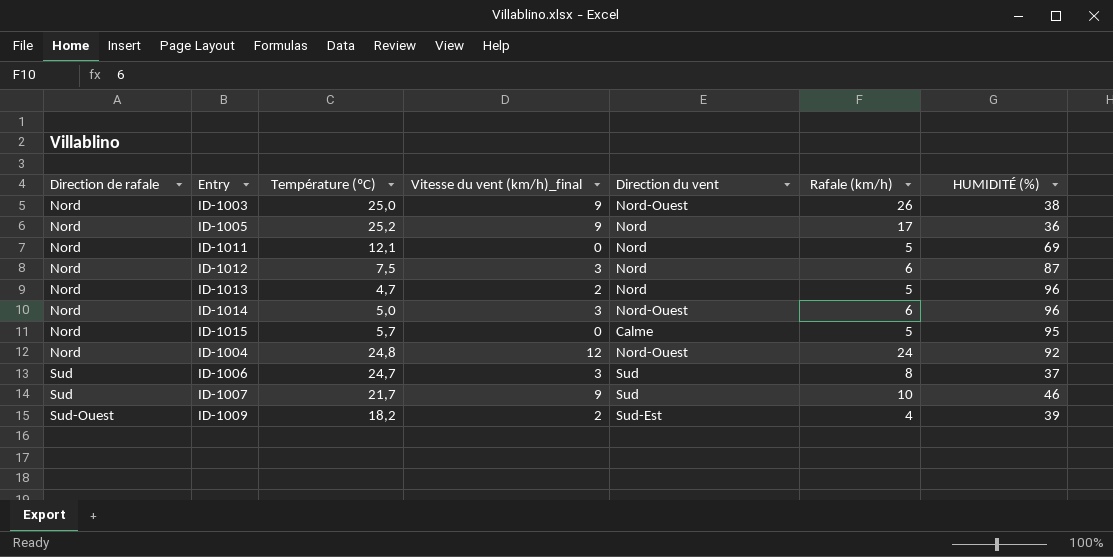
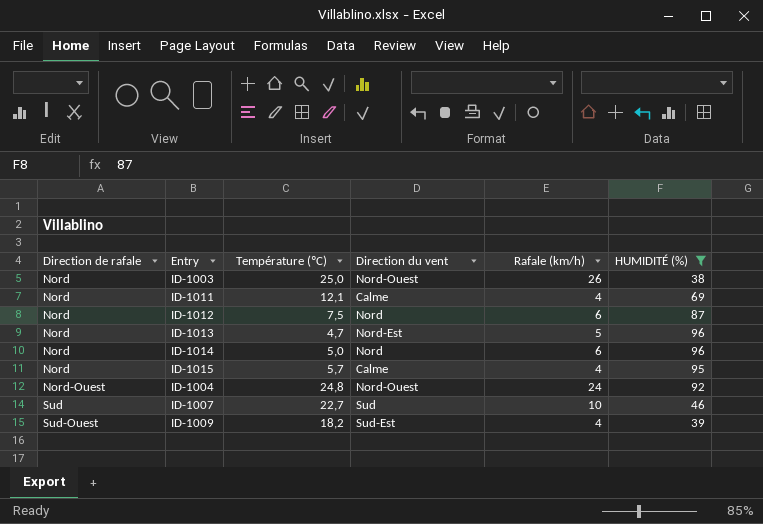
filter: none -> HUMIDITÉ (%) >= 38
column Vitesse du vent (km/h)_final | position: 4 -> none
ID-1011 | Direction du vent: Nord -> Calme
ID-1011 | Rafale (km/h): 5 -> 4
ID-1013 | Direction du vent: Nord -> Nord-Est
ID-1014 | Direction du vent: Nord-Ouest -> Nord
ID-1015 | Rafale (km/h): 5 -> 4
ID-1004 | Direction de rafale: Nord -> Nord-Ouest
ID-1007 | Température (ºC): 21,7 -> 22,7

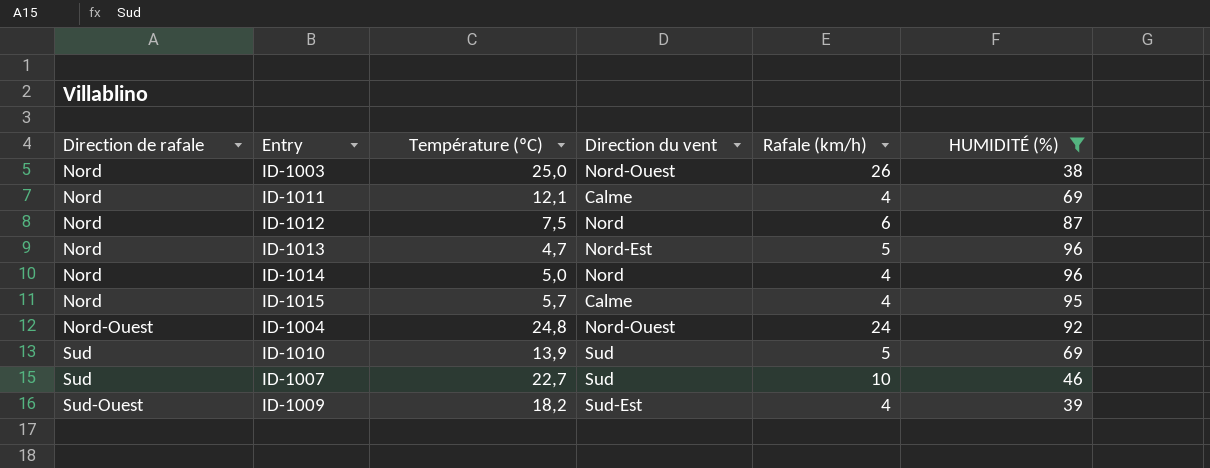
ID-1014 | Rafale (km/h): 6 -> 4
row ID-1010: none -> Sud | 13,9 | Sud | 5 | 69

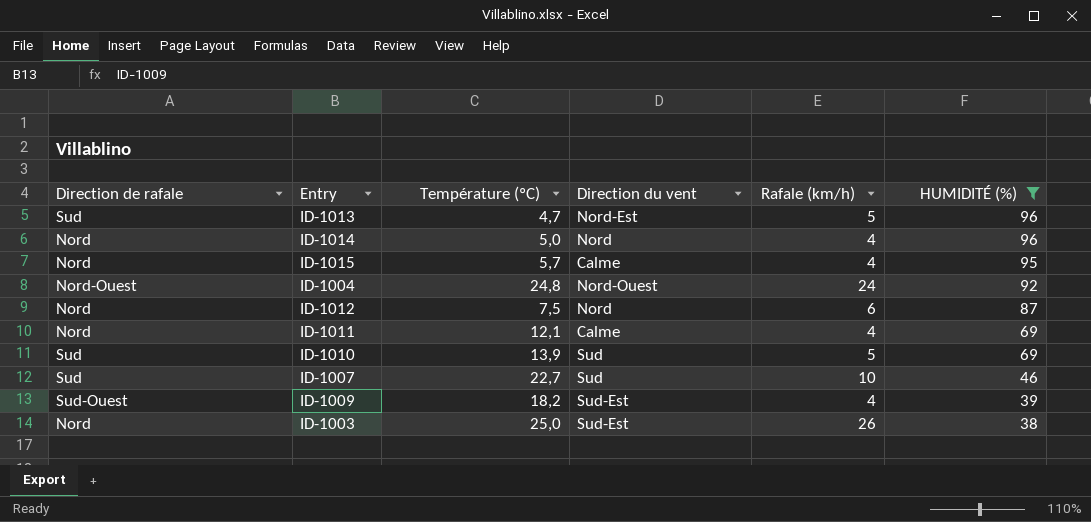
row order: Direction de rafale ascending -> HUMIDITÉ (%) descending
ID-1013 | Direction de rafale: Nord -> Sud
ID-1003 | Direction du vent: Nord-Ouest -> Sud-Est

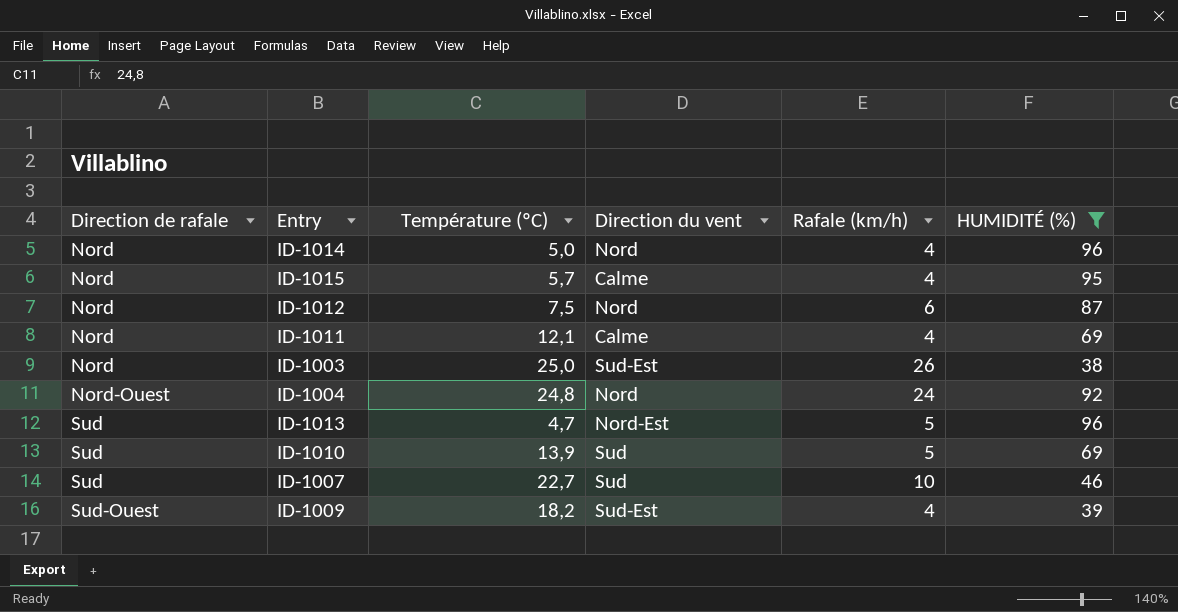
row order: HUMIDITÉ (%) descending -> Direction de rafale ascending
ID-1004 | Direction du vent: Nord-Ouest -> Nord

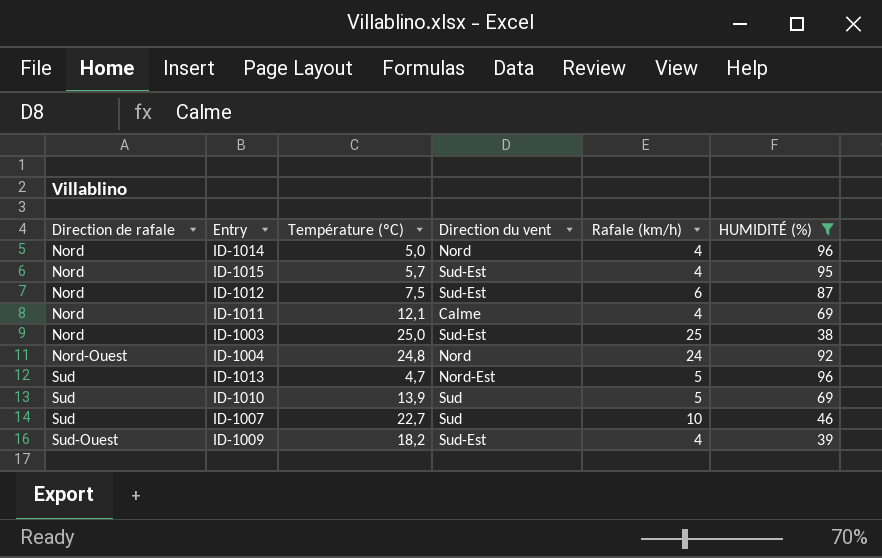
ID-1015 | Direction du vent: Calme -> Sud-Est
ID-1012 | Direction du vent: Nord -> Sud-Est
ID-1003 | Rafale (km/h): 26 -> 25

